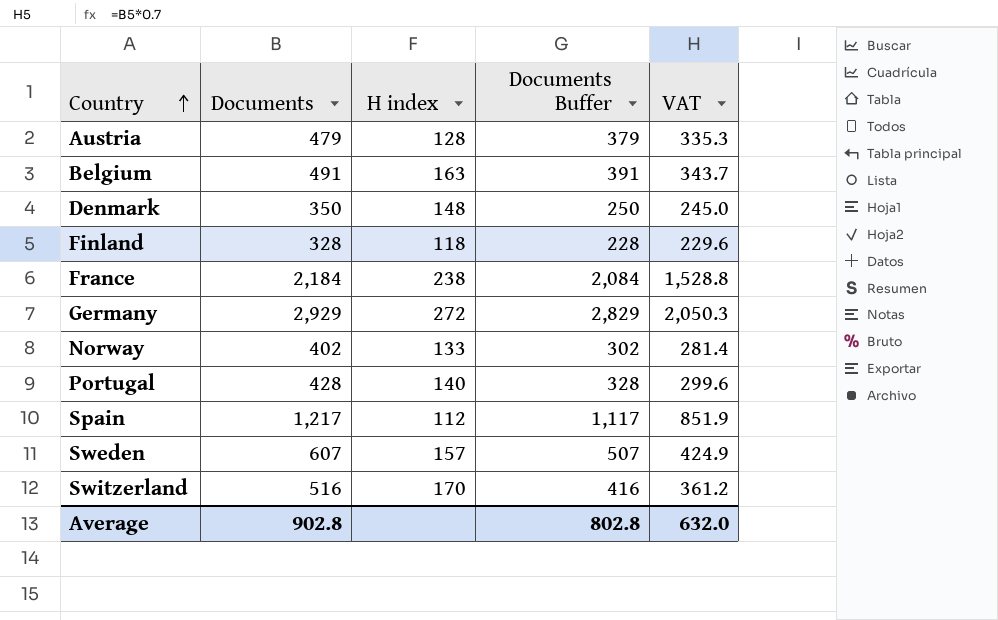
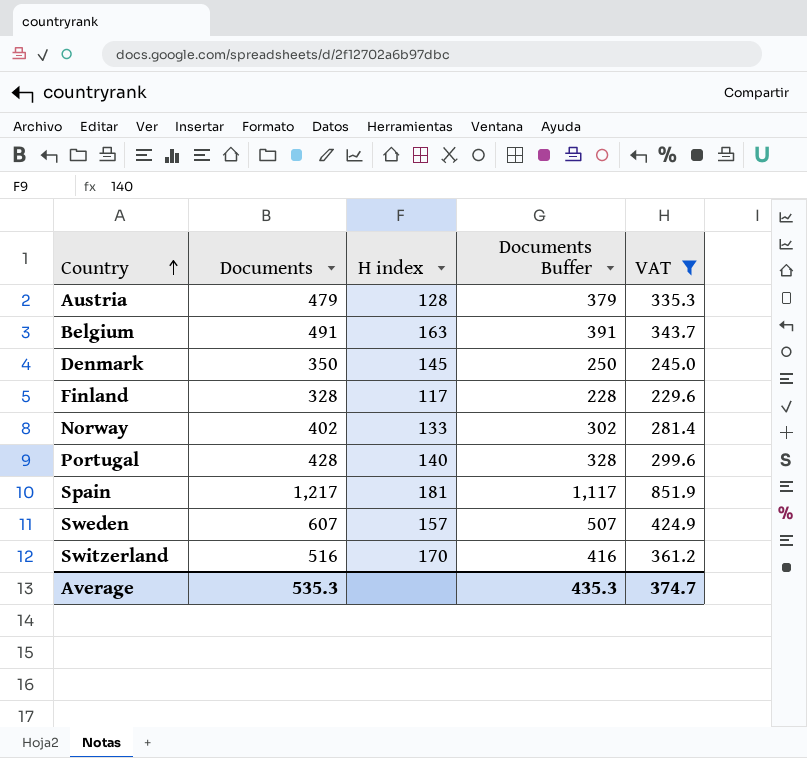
filter: none -> VAT <= 851.9
Denmark | H index: 148 -> 145
Finland | H index: 118 -> 117
Spain | H index: 112 -> 181
Average | Documents: 902.8 -> 535.3
Average | Documents Buffer: 802.8 -> 435.3
Average | VAT: 632.0 -> 374.7

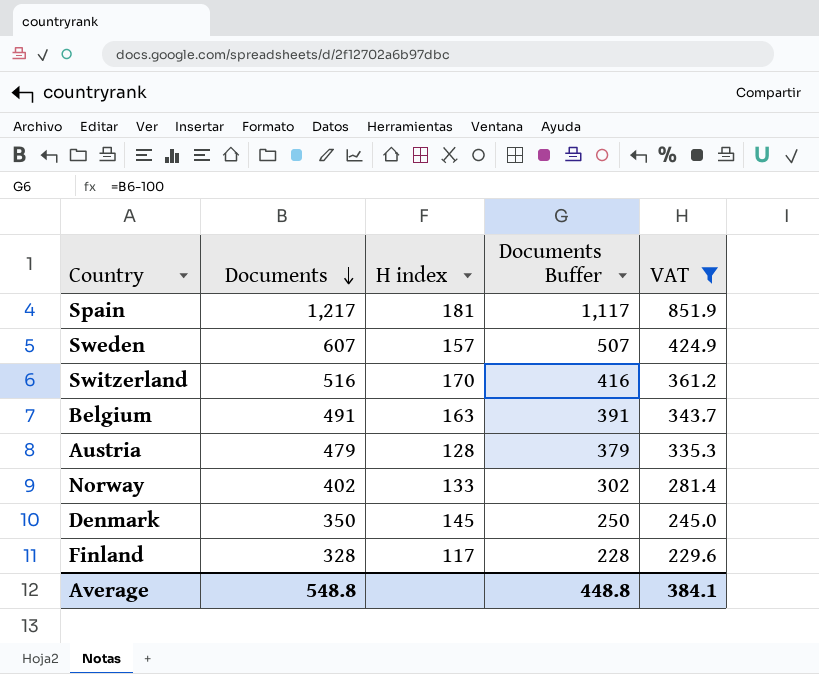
row order: Country ascending -> Documents descending
row Portugal: 428 | 140 | 328 | 299.6 -> none
Average | Documents: 535.3 -> 548.8
Average | Documents Buffer: 435.3 -> 448.8
Average | VAT: 374.7 -> 384.1

